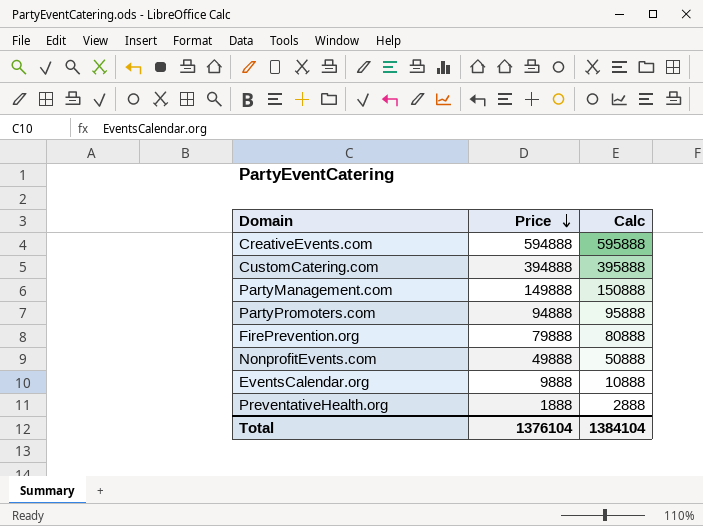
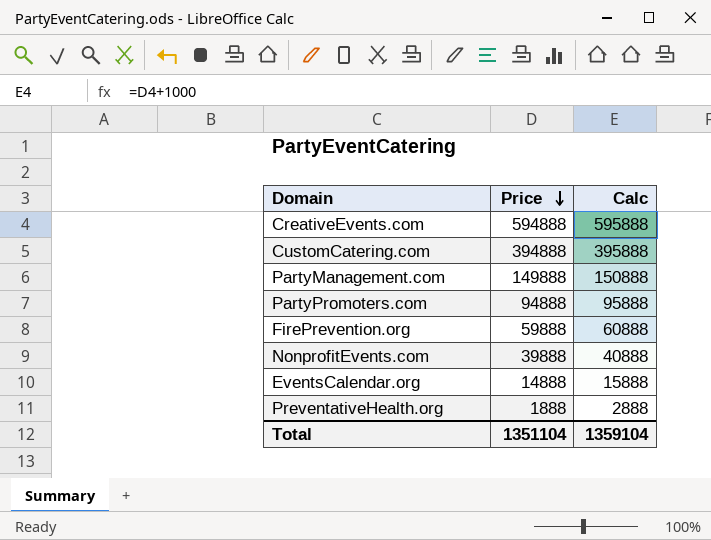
FirePrevention.org | Price: 79888 -> 59888
FirePrevention.org | Calc: 80888 -> 60888
NonprofitEvents.com | Price: 49888 -> 39888
NonprofitEvents.com | Calc: 50888 -> 40888
EventsCalendar.org | Price: 9888 -> 14888
EventsCalendar.org | Calc: 10888 -> 15888
Total | Price: 1376104 -> 1351104
Total | Calc: 1384104 -> 1359104

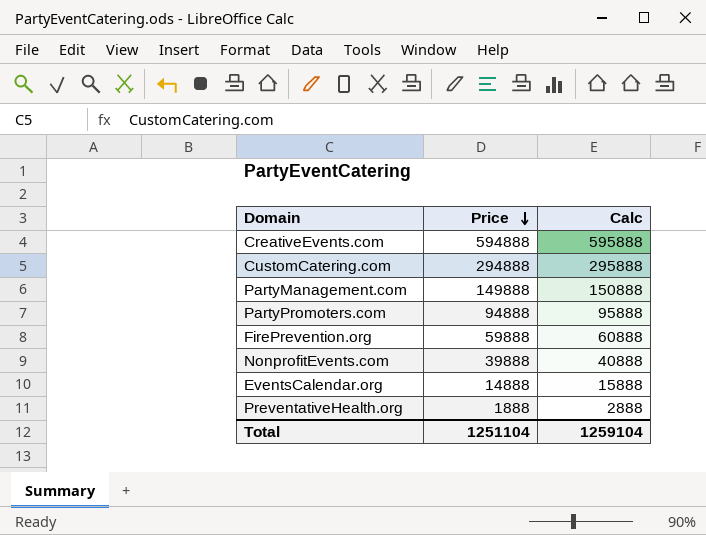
CustomCatering.com | Price: 394888 -> 294888
CustomCatering.com | Calc: 395888 -> 295888
Total | Price: 1351104 -> 1251104
Total | Calc: 1359104 -> 1259104

